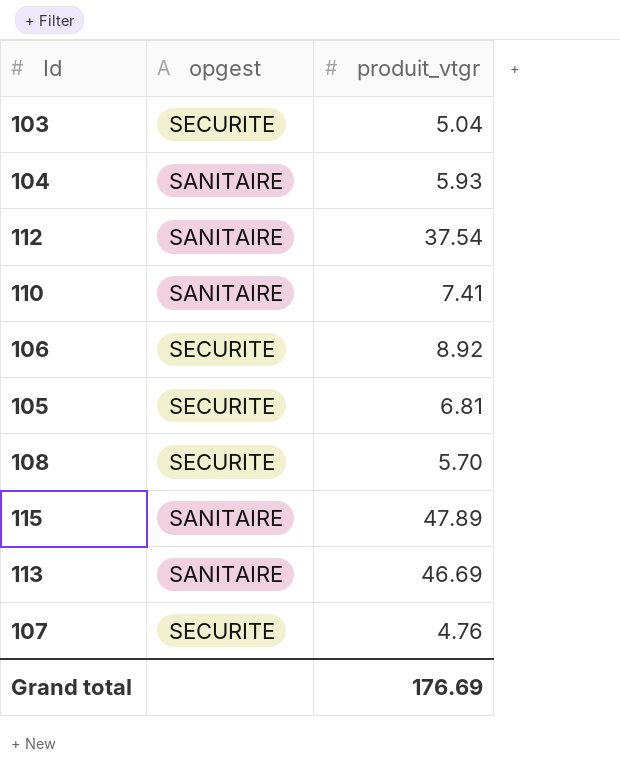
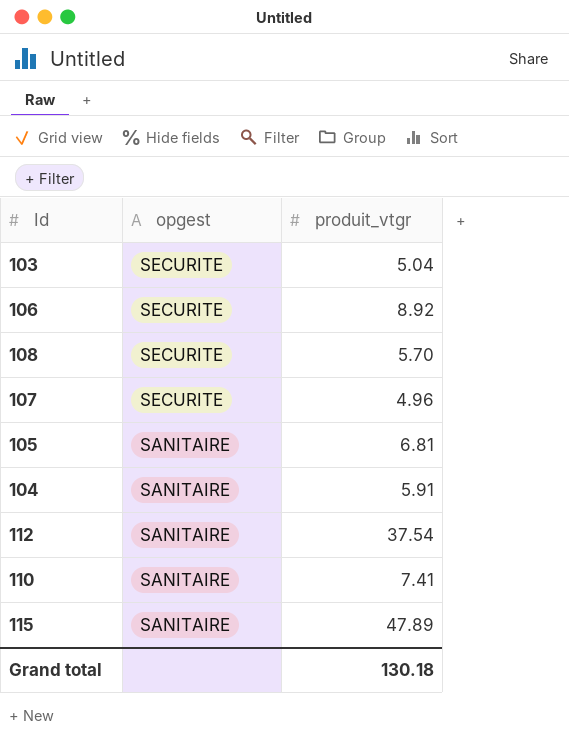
row order: none -> opgest descending
row 113: SANITAIRE | 46.69 -> none
107 | produit_vtgr: 4.76 -> 4.96
105 | opgest: SECURITE -> SANITAIRE
104 | produit_vtgr: 5.93 -> 5.91
Grand total | produit_vtgr: 176.69 -> 130.18

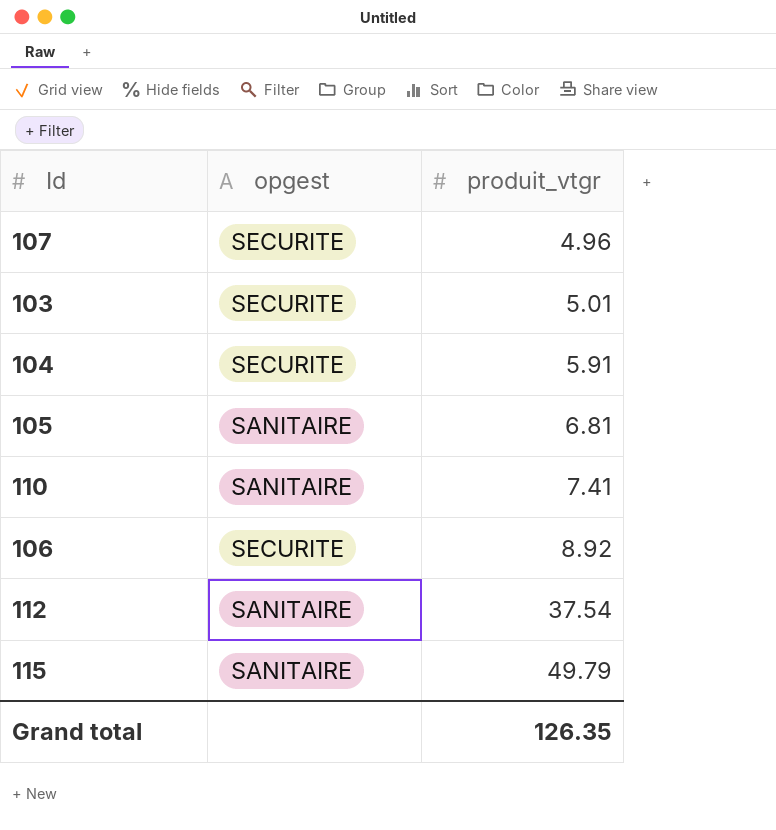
row order: opgest descending -> produit_vtgr ascending
row 108: SECURITE | 5.70 -> none
103 | produit_vtgr: 5.04 -> 5.01
104 | opgest: SANITAIRE -> SECURITE
115 | produit_vtgr: 47.89 -> 49.79
Grand total | produit_vtgr: 130.18 -> 126.35

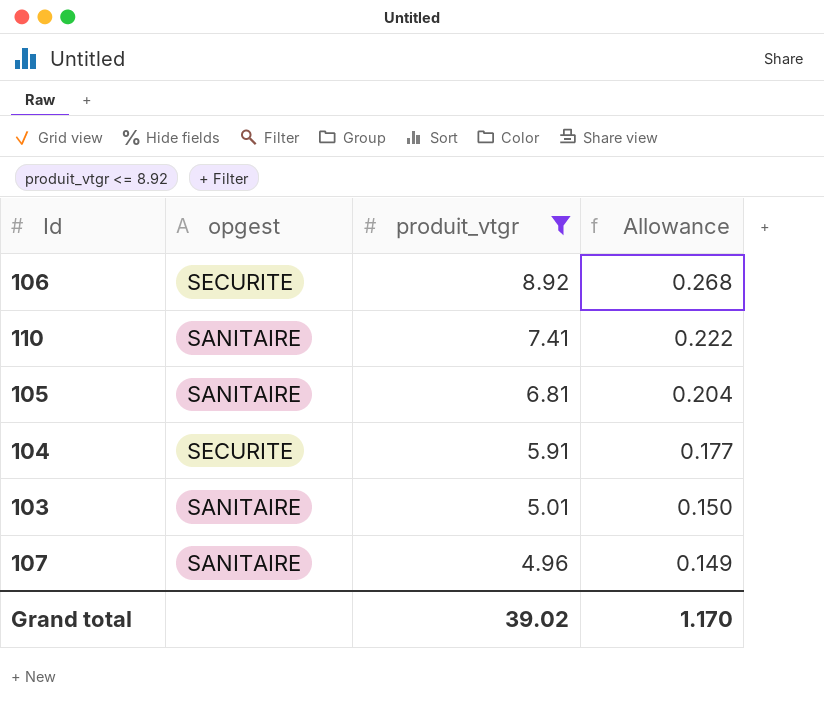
filter: none -> produit_vtgr <= 8.92
row order: produit_vtgr ascending -> produit_vtgr descending
column Allowance | formula: none -> [produit_vtgr] * 0.03
103 | opgest: SECURITE -> SANITAIRE
107 | opgest: SECURITE -> SANITAIRE
Grand total | produit_vtgr: 126.35 -> 39.02

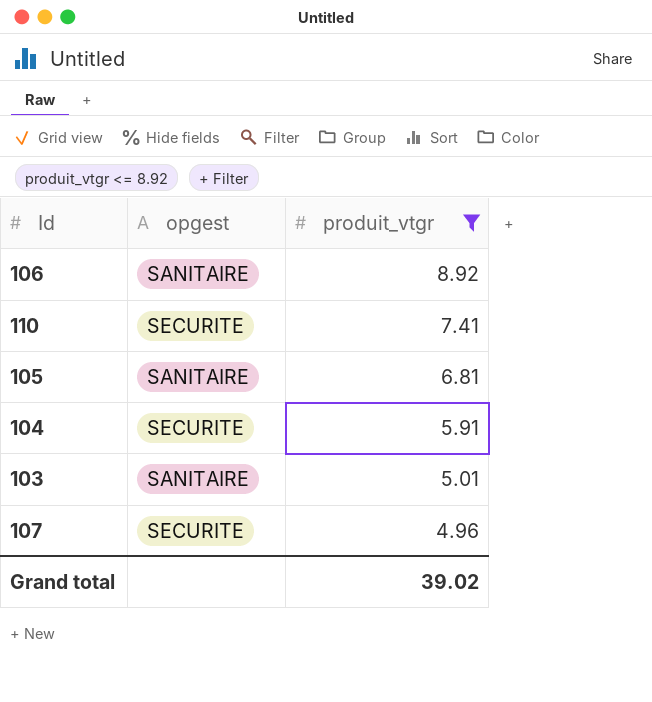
column Allowance | formula: [produit_vtgr] * 0.03 -> none
106 | opgest: SECURITE -> SANITAIRE
110 | opgest: SANITAIRE -> SECURITE
107 | opgest: SANITAIRE -> SECURITE

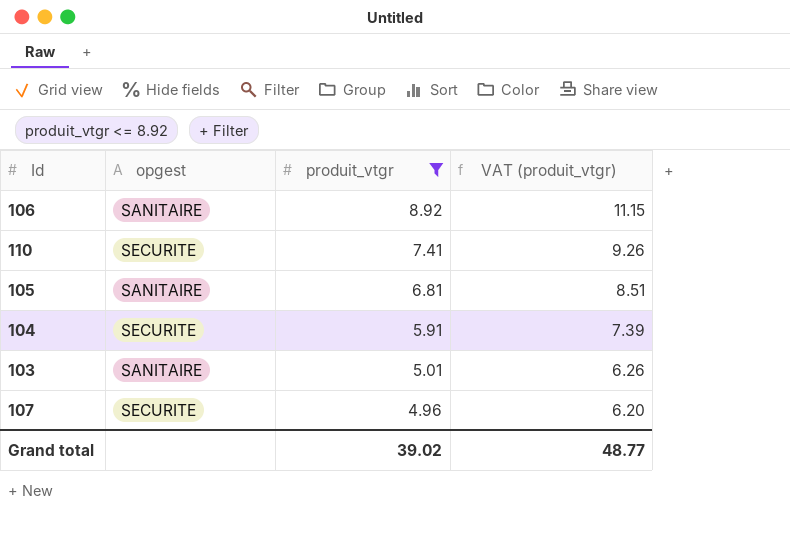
column VAT (produit_vtgr) | formula: none -> [produit_vtgr] * 1.25

